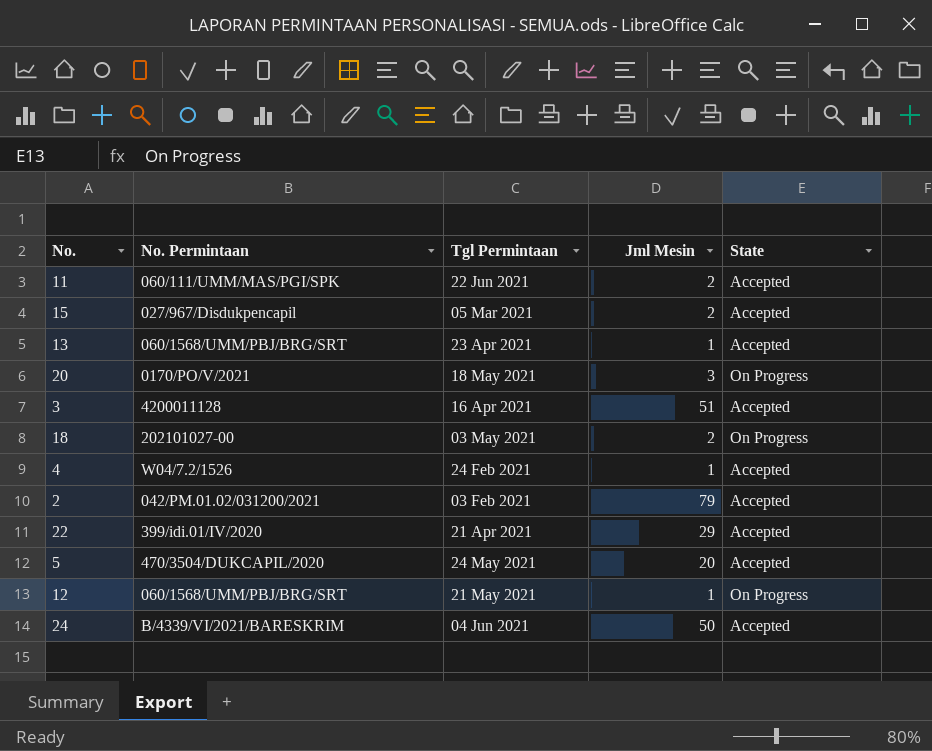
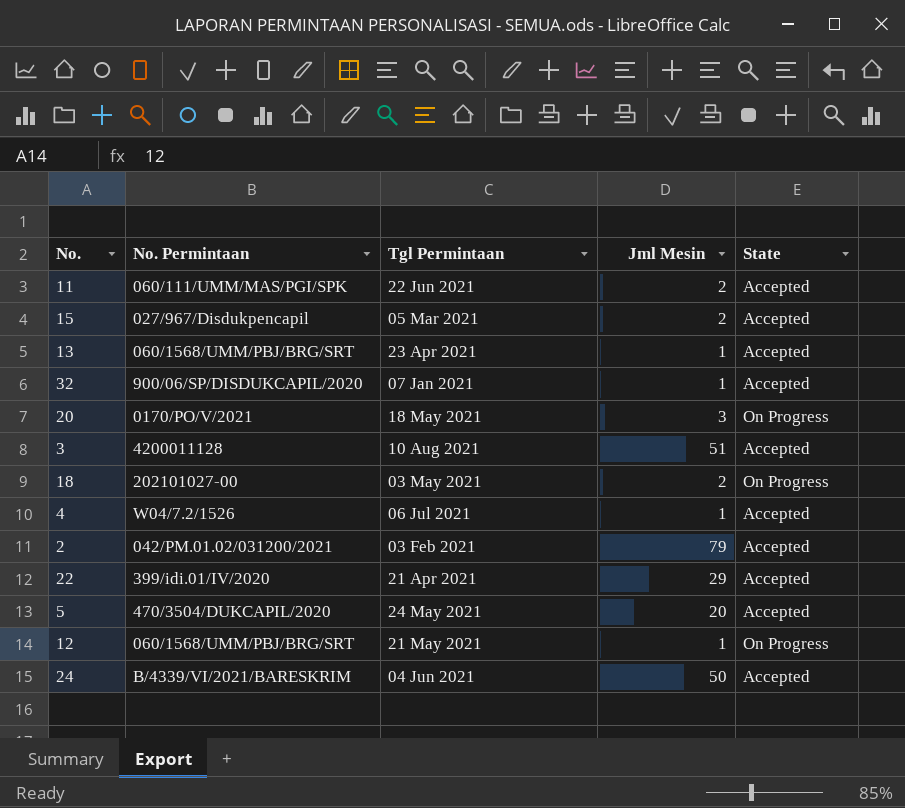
row 32: none -> 900/06/SP/DISDUKCAPIL/2020 | 07 Jan 2021 | 1 | Accepted
3 | Tgl Permintaan: 16 Apr 2021 -> 10 Aug 2021
4 | Tgl Permintaan: 24 Feb 2021 -> 06 Jul 2021

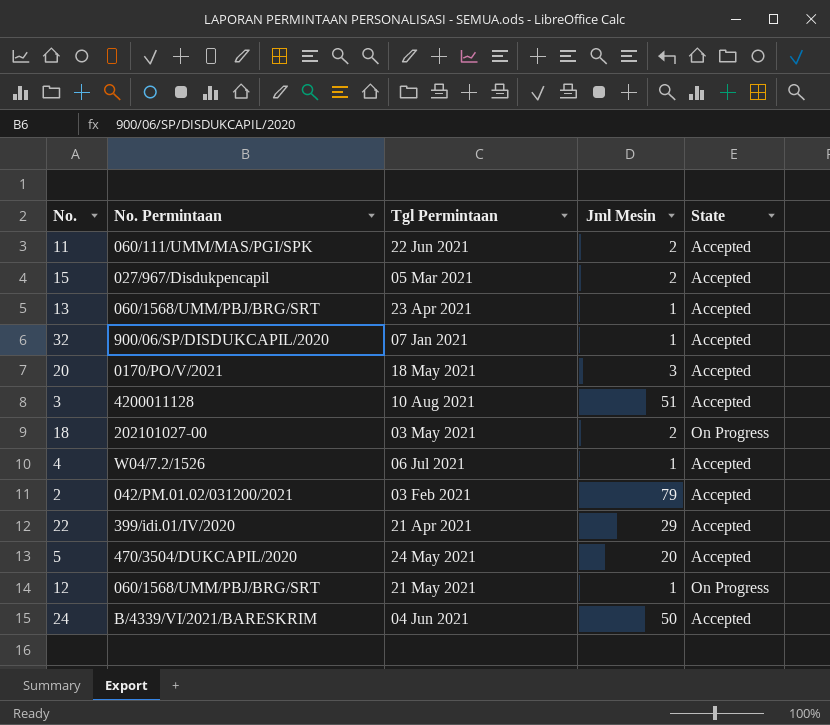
20 | State: On Progress -> Accepted

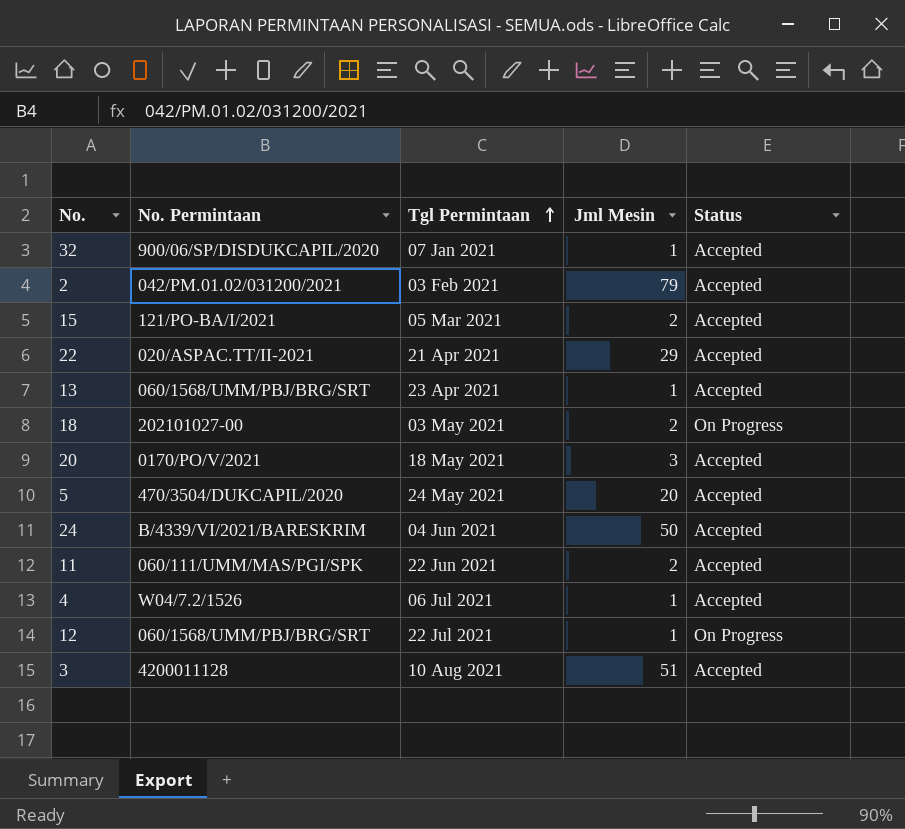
row order: none -> Tgl Permintaan ascending
column name: State -> Status
15 | No. Permintaan: 027/967/Disdukpencapil -> 121/PO-BA/I/2021
22 | No. Permintaan: 399/idi.01/IV/2020 -> 020/ASPAC.TT/II-2021
12 | Tgl Permintaan: 21 May 2021 -> 22 Jul 2021

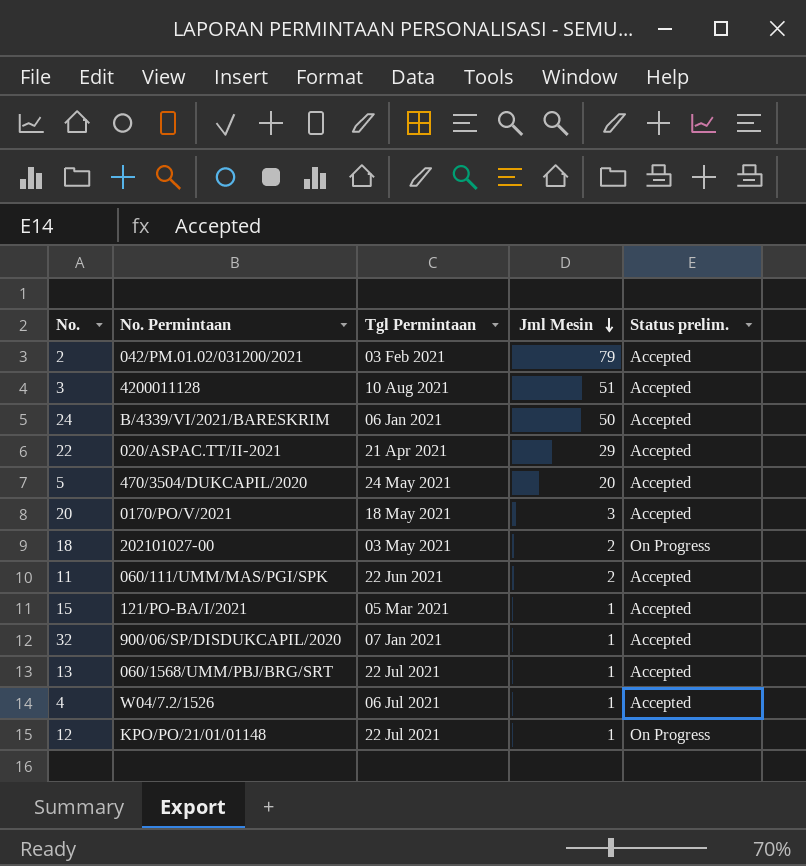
row order: Tgl Permintaan ascending -> Jml Mesin descending
column name: Status -> Status prelim.
24 | Tgl Permintaan: 04 Jun 2021 -> 06 Jan 2021
15 | Jml Mesin: 2 -> 1
13 | Tgl Permintaan: 23 Apr 2021 -> 22 Jul 2021
12 | No. Permintaan: 060/1568/UMM/PBJ/BRG/SRT -> KPO/PO/21/01/01148

